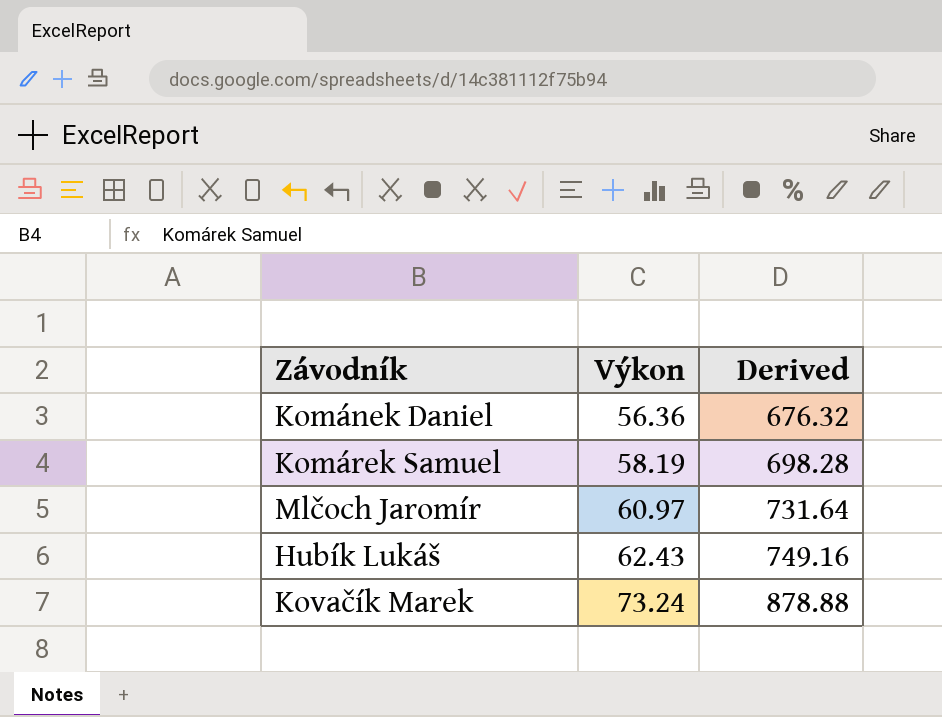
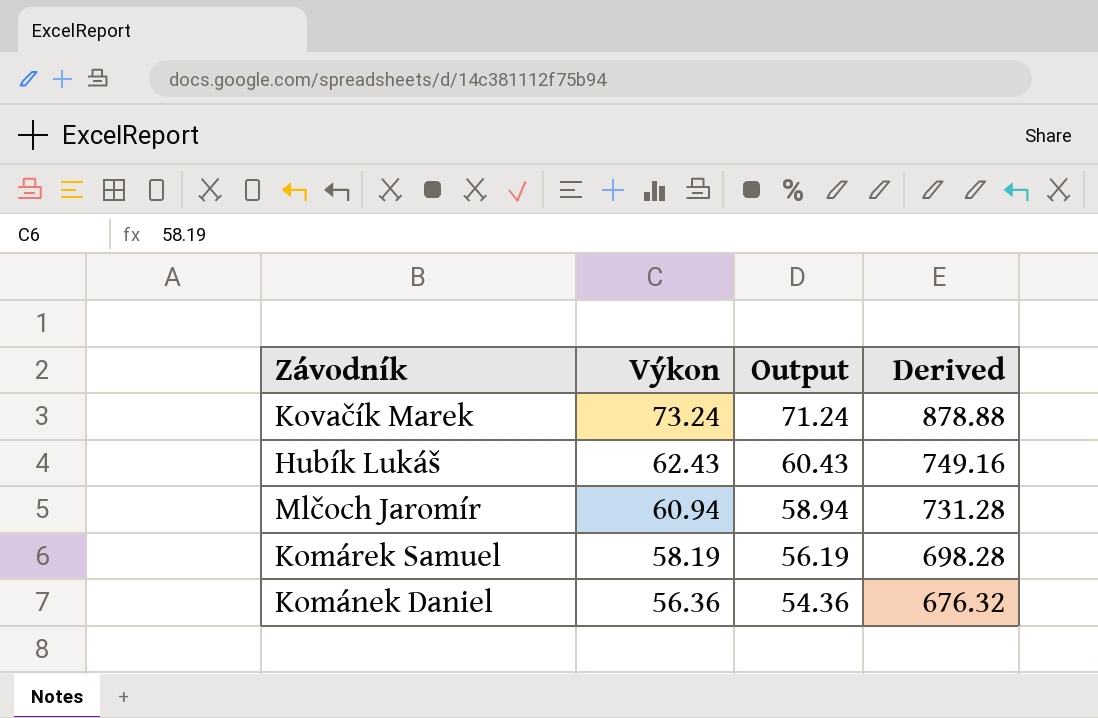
row order: Výkon ascending -> Výkon descending
column Output | formula: none -> [Výkon] - 2
Mlčoch Jaromír | Výkon: 60.97 -> 60.94
Mlčoch Jaromír | Derived: 731.64 -> 731.28

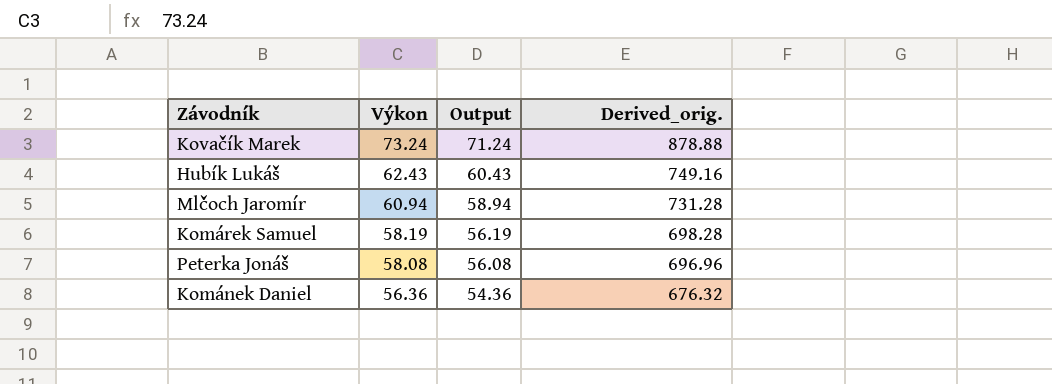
column name: Derived -> Derived_orig.
row Peterka Jonáš: none -> 58.08 | 56.08 | 696.96

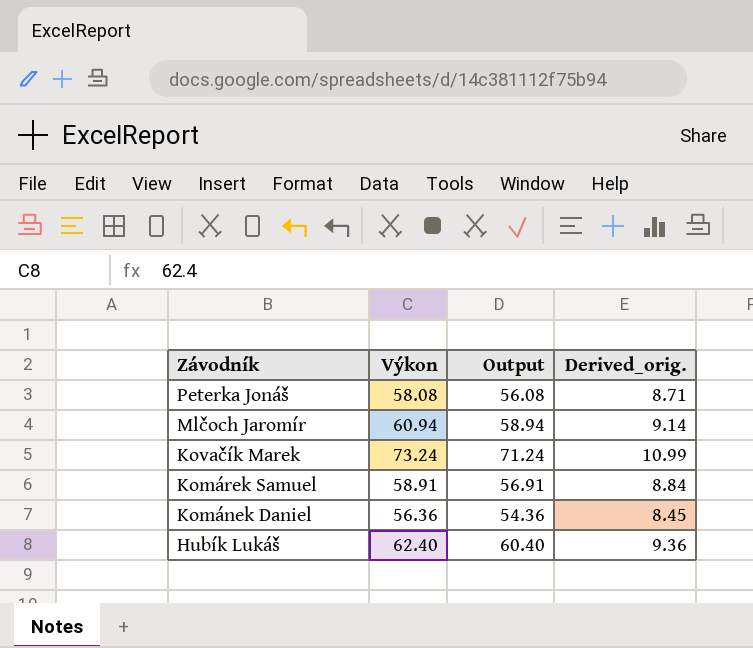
row order: Výkon descending -> Závodník descending
column Derived_orig. | formula: [Výkon] * 12 -> [Výkon] * 0.15
Komárek Samuel | Výkon: 58.19 -> 58.91
Komárek Samuel | Output: 56.19 -> 56.91
Hubík Lukáš | Výkon: 62.43 -> 62.40
Hubík Lukáš | Output: 60.43 -> 60.40

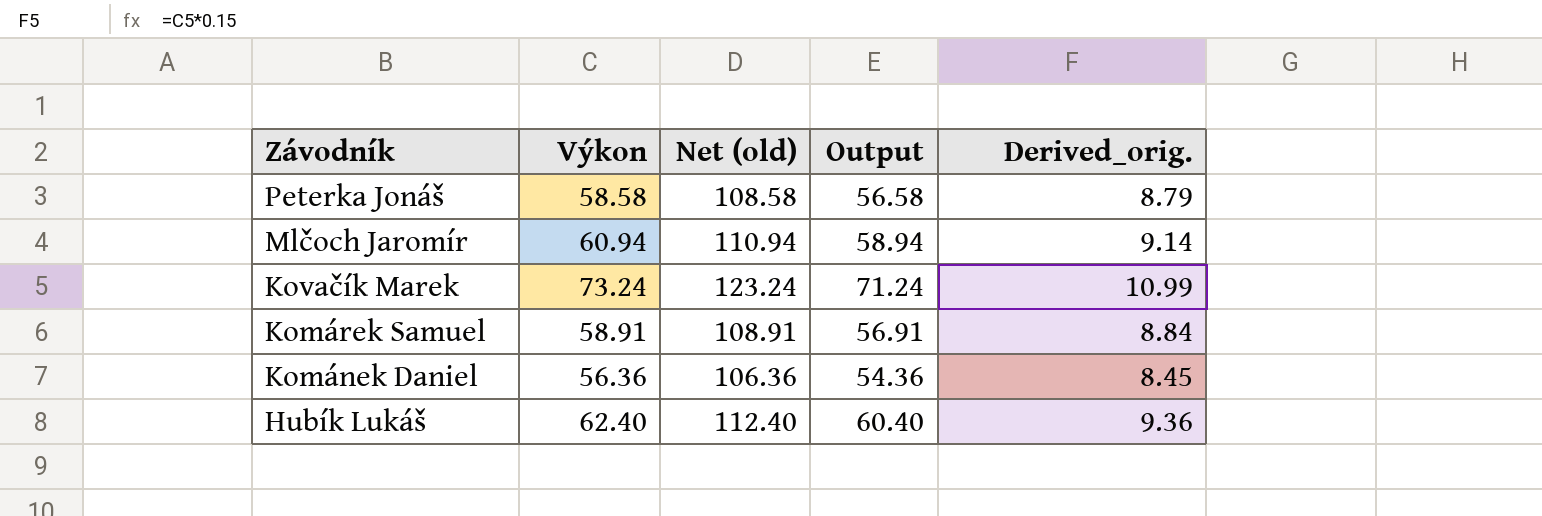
column Net (old) | formula: none -> [Výkon] + 50
Peterka Jonáš | Výkon: 58.08 -> 58.58
Peterka Jonáš | Output: 56.08 -> 56.58
Peterka Jonáš | Derived_orig.: 8.71 -> 8.79

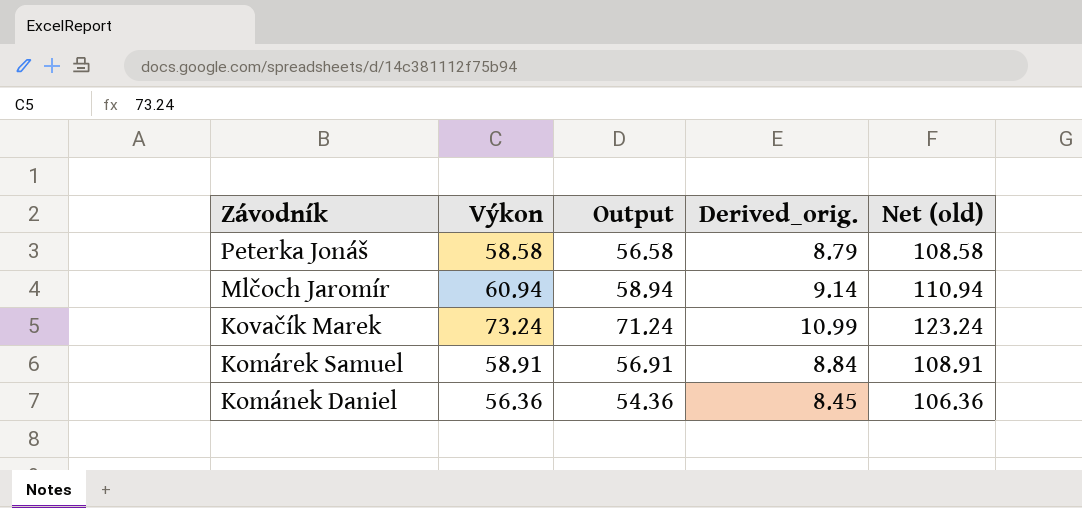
column Net (old) | position: 3 -> 5
row Hubík Lukáš: 62.40 | 112.40 | 60.40 | 9.36 -> none

